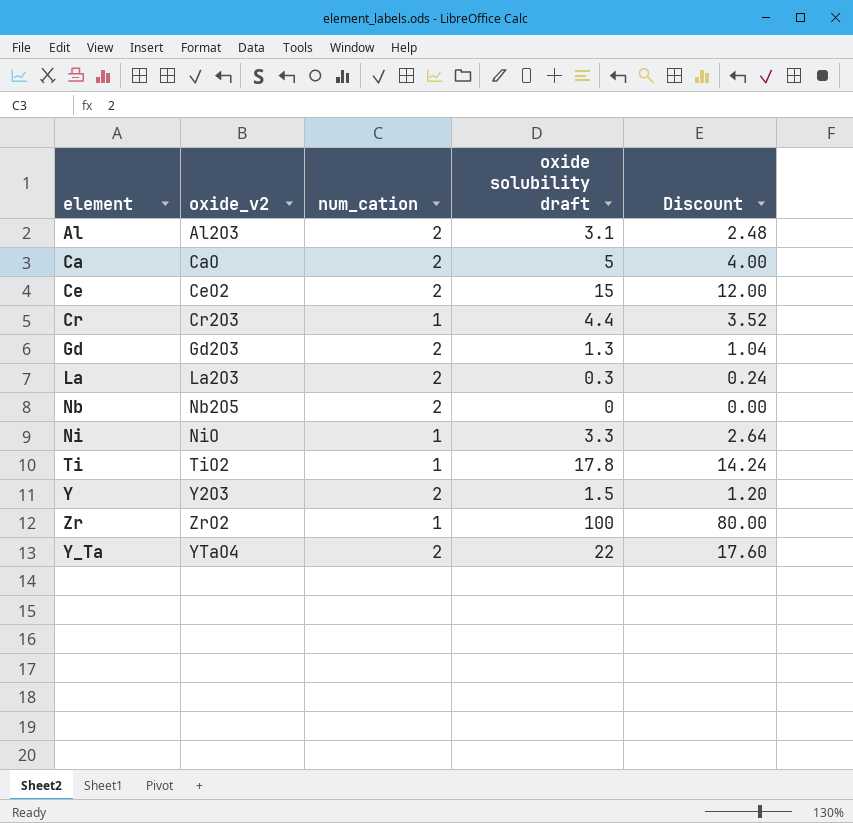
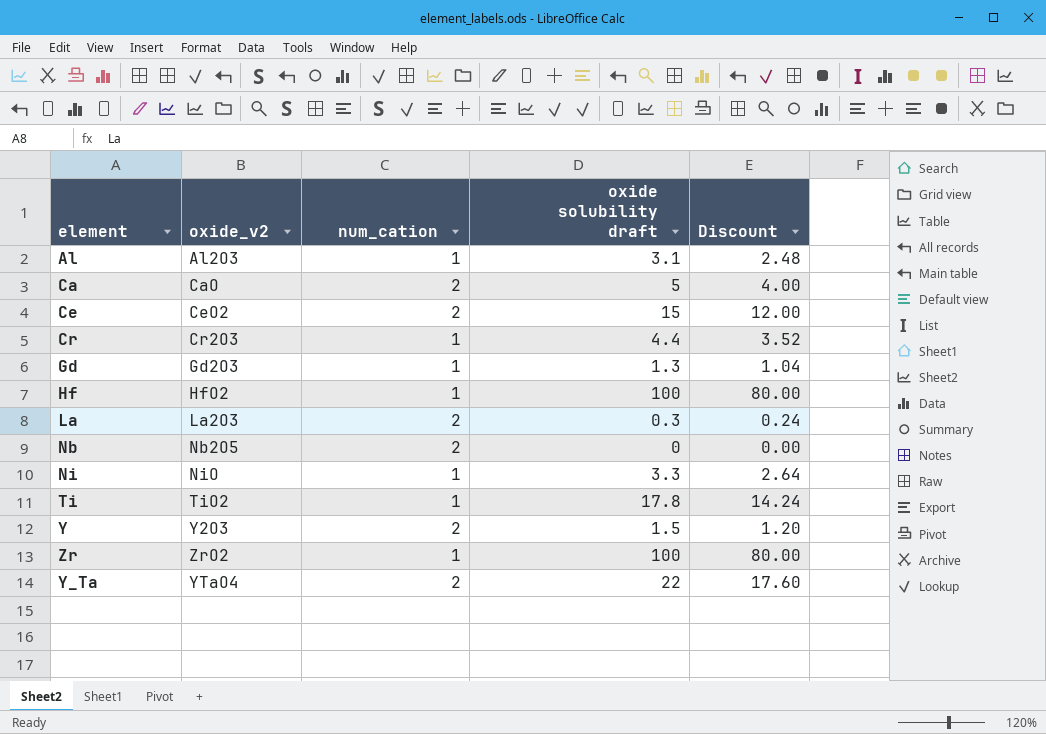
Al | num_cation: 2 -> 1
Gd | num_cation: 2 -> 1
row Hf: none -> HfO2 | 1 | 100 | 80.00

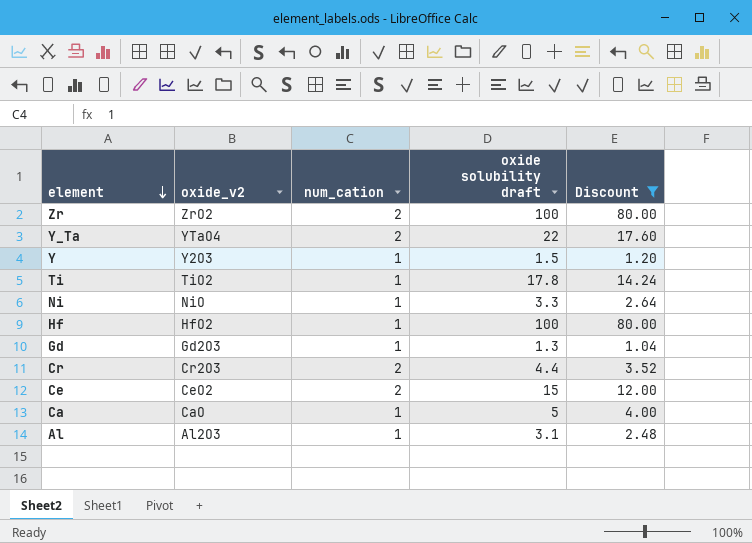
filter: none -> Discount >= 1.04
row order: none -> element descending
Zr | num_cation: 1 -> 2
Y | num_cation: 2 -> 1
Cr | num_cation: 1 -> 2
Ca | num_cation: 2 -> 1

